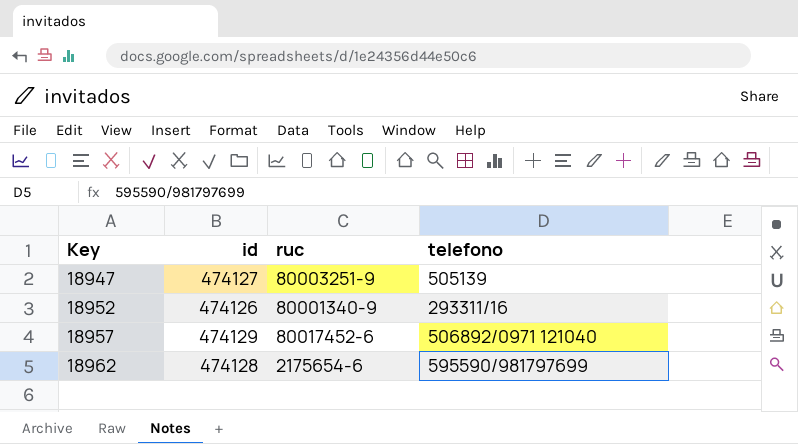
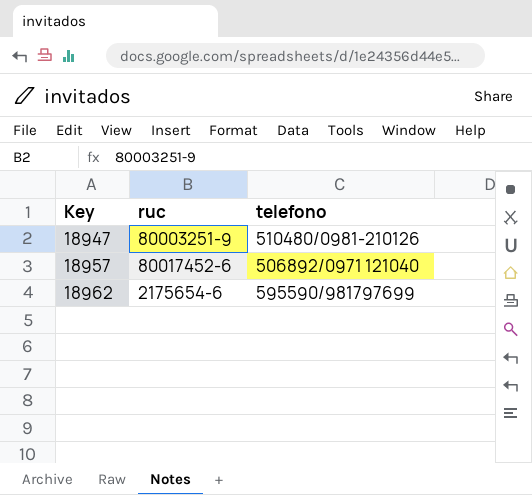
column id | position: 2 -> none
row 18952: 474126 | 80001340-9 | 293311/16 -> none
18947 | telefono: 505139 -> 510480/0981-210126

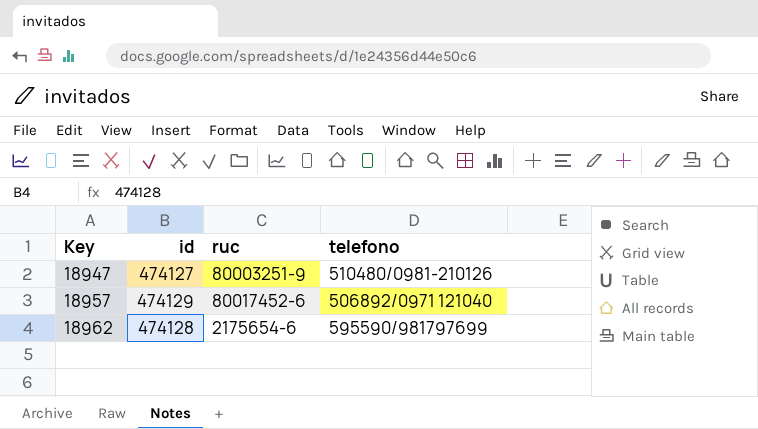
column id | position: none -> 2

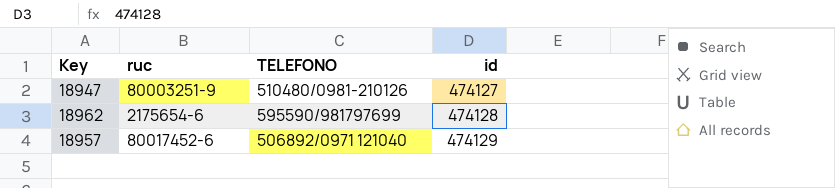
row order: Key ascending -> id ascending
column name: telefono -> TELEFONO
column id | position: 2 -> 4

